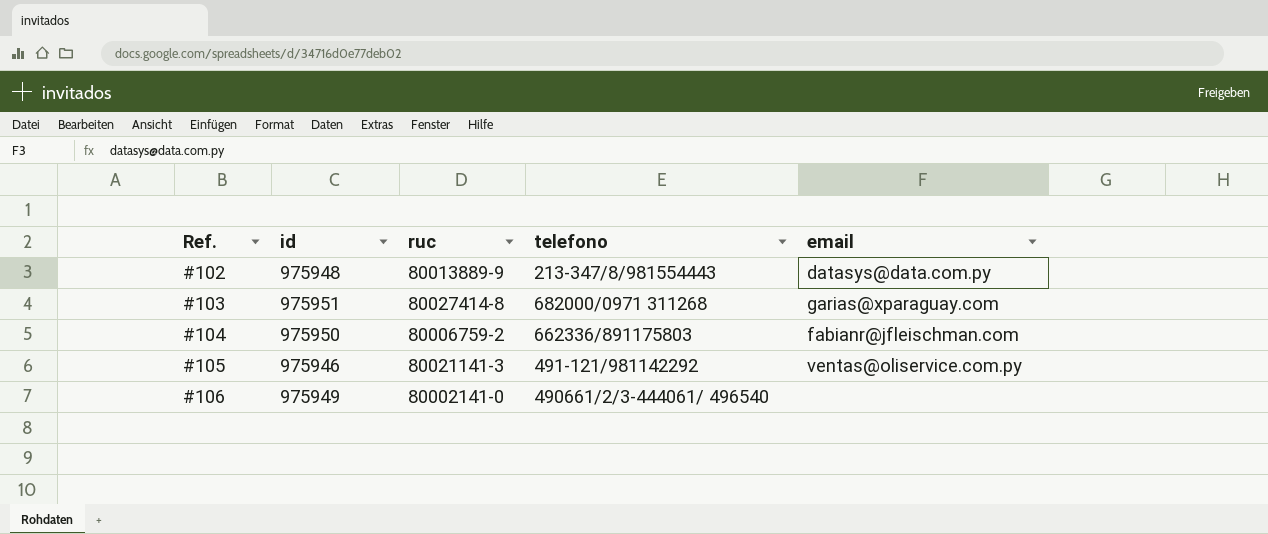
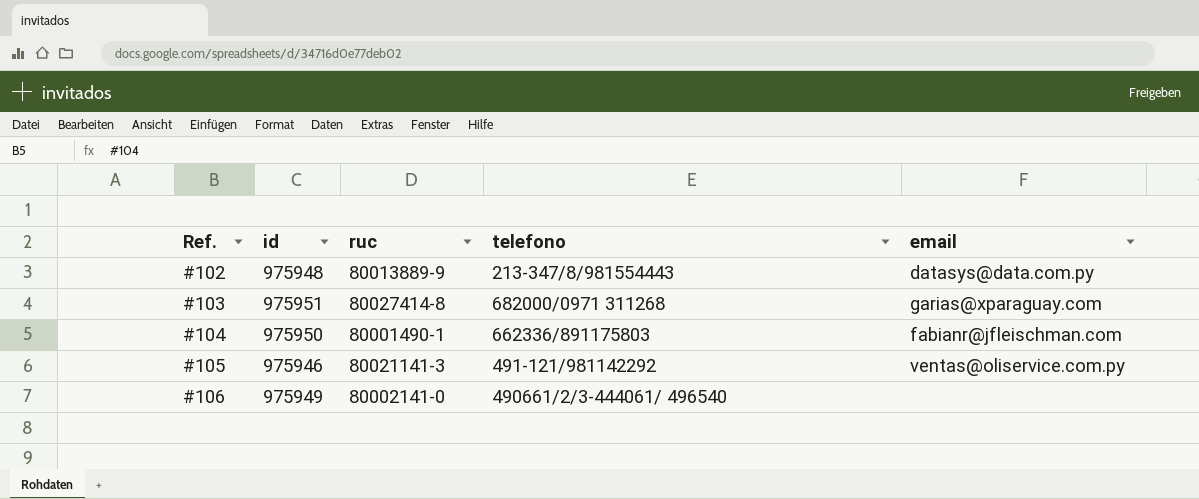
#104 | ruc: 80006759-2 -> 80001490-1

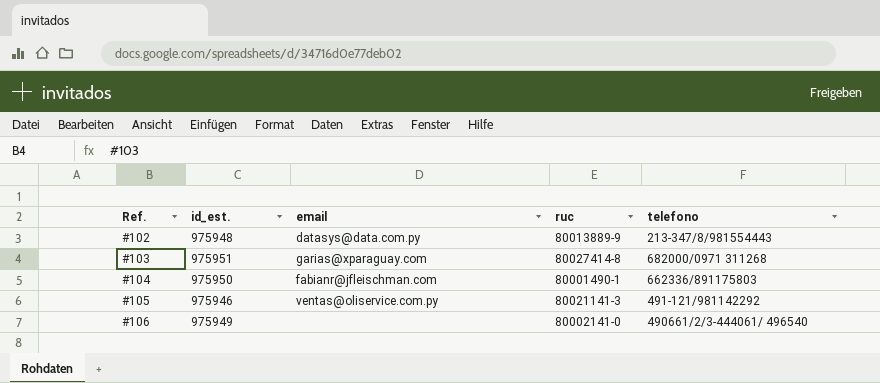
column name: id -> id_est.
column email | position: 5 -> 3

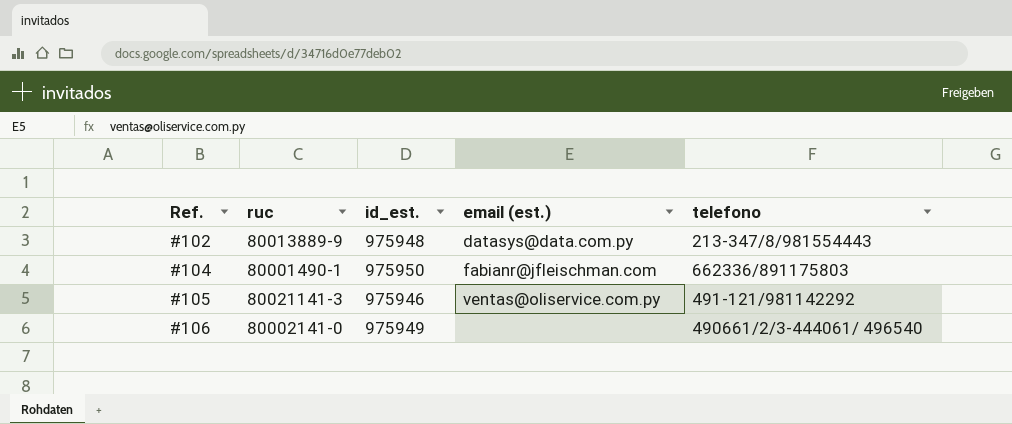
column ruc | position: 4 -> 2
column name: email -> email (est.)
row #103: 975951 | garias@xparaguay.com | 80027414-8 | 682000/0971 311268 -> none

